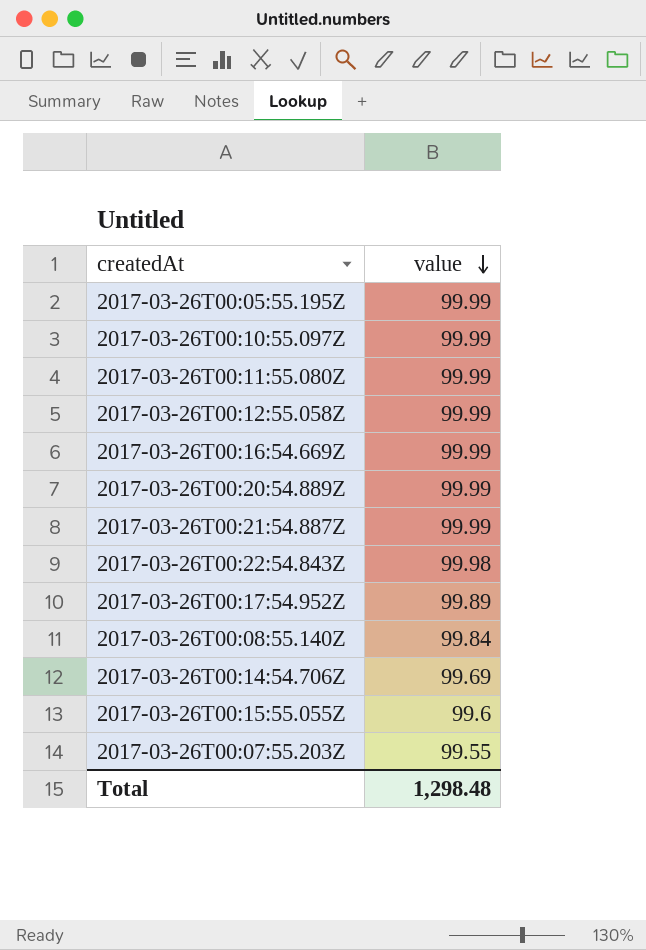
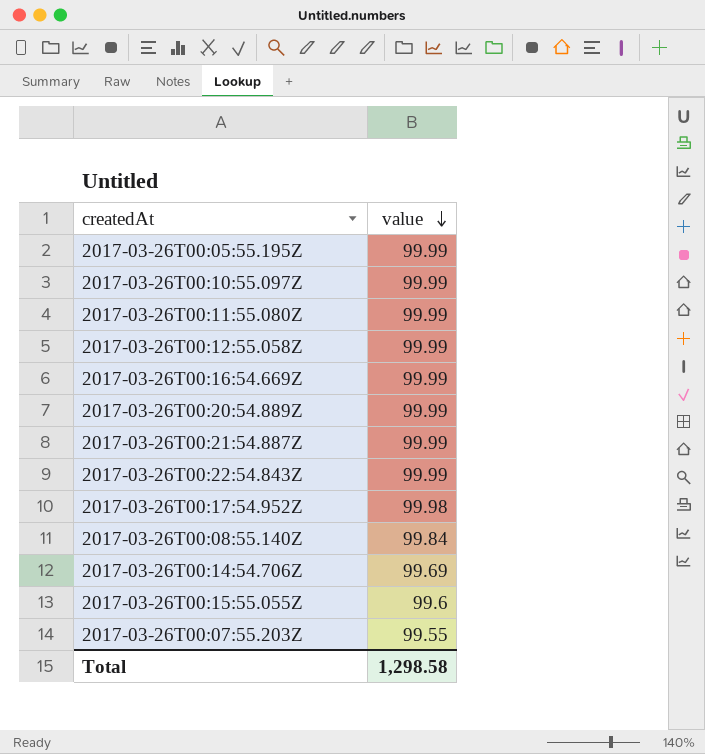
2017-03-26T00:22:54.843Z | value: 99.98 -> 99.99
2017-03-26T00:17:54.952Z | value: 99.89 -> 99.98
Total | value: 1,298.48 -> 1,298.58

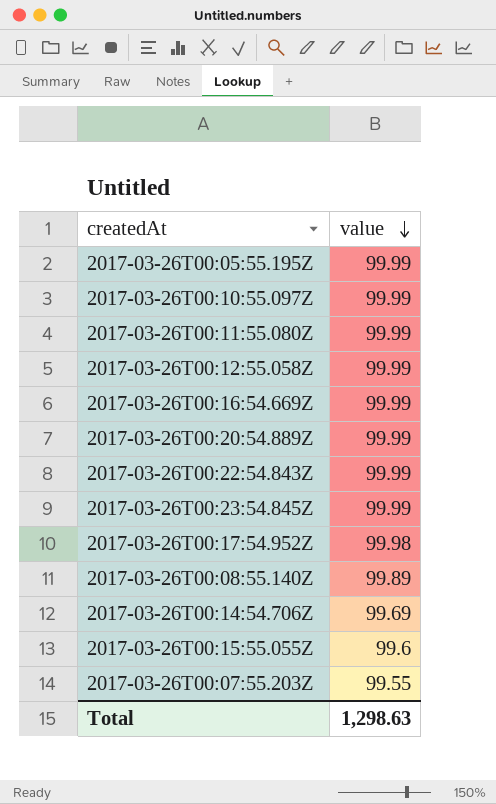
row 2017-03-26T00:21:54.887Z: 99.99 -> none
row 2017-03-26T00:23:54.845Z: none -> 99.99
2017-03-26T00:08:55.140Z | value: 99.84 -> 99.89
Total | value: 1,298.58 -> 1,298.63

